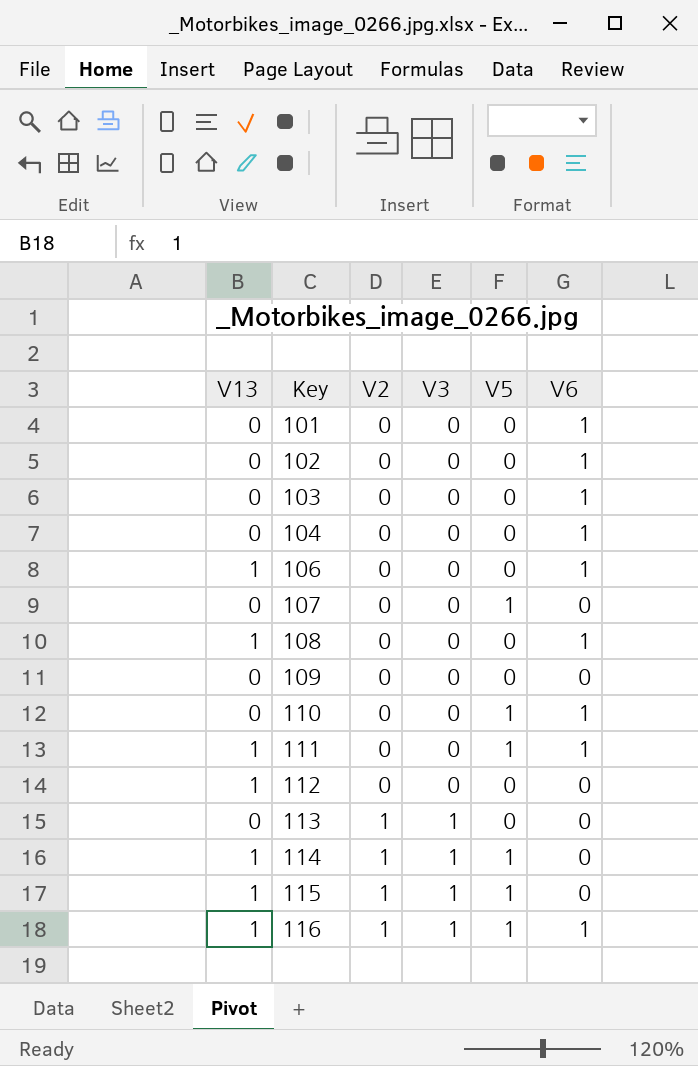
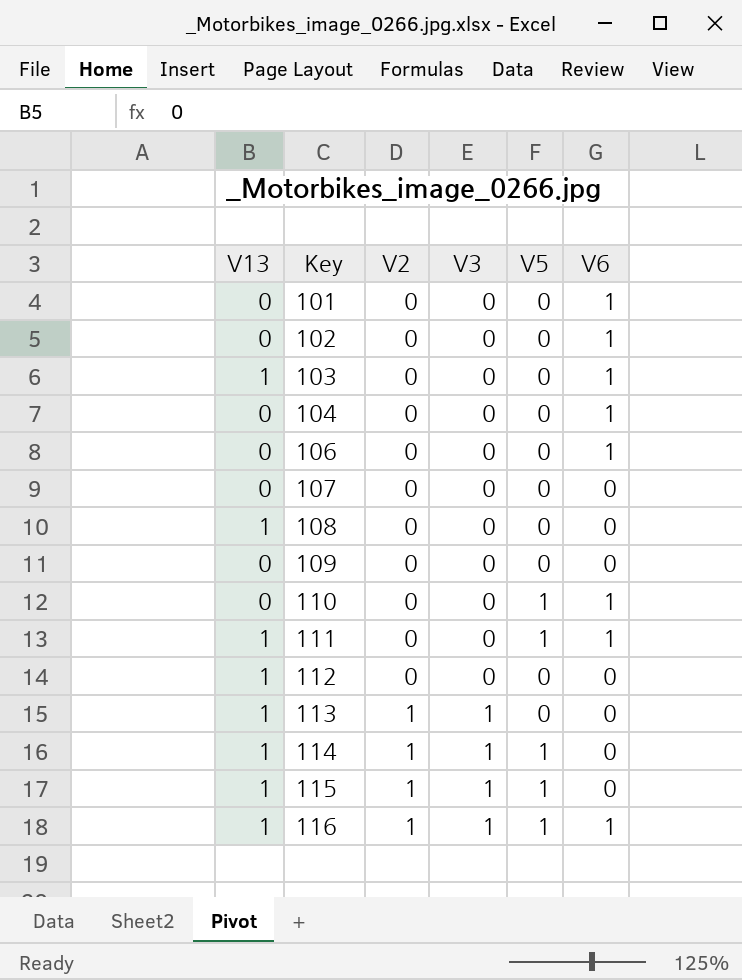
103 | V13: 0 -> 1
106 | V13: 1 -> 0
107 | V5: 1 -> 0
108 | V6: 1 -> 0
113 | V13: 0 -> 1

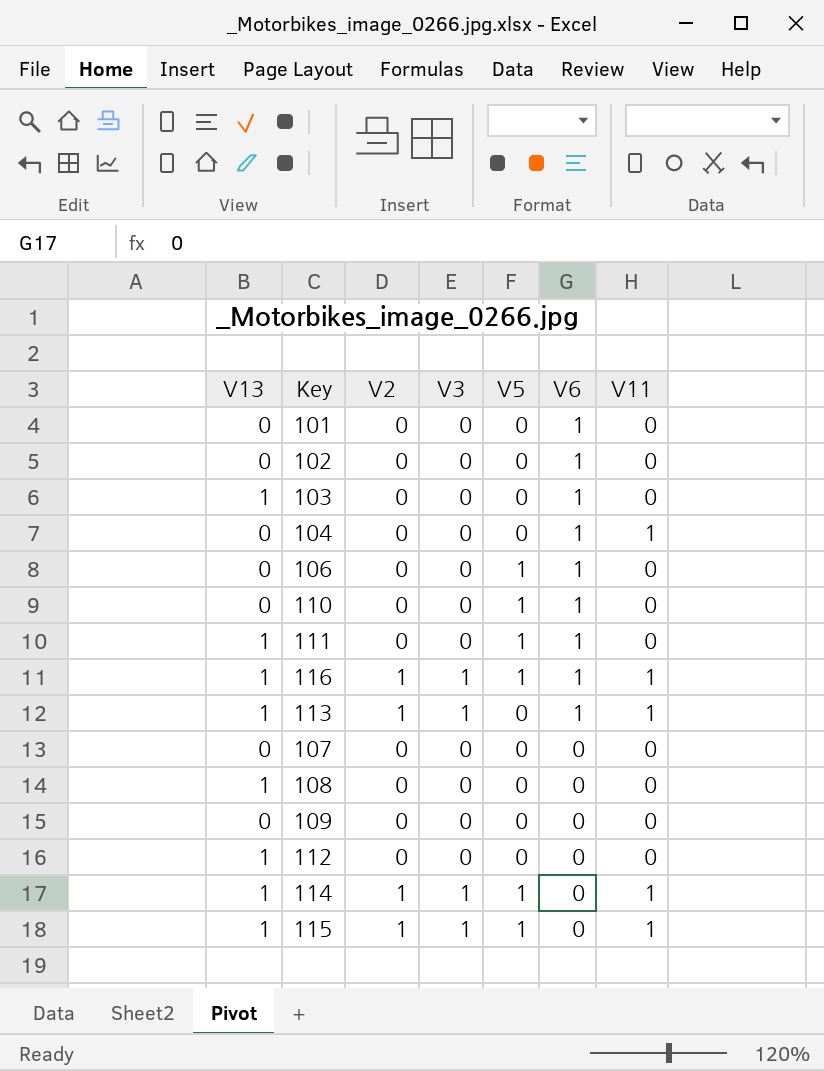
row order: Key ascending -> V6 descending
column V11 | position: none -> 7
106 | V5: 0 -> 1
113 | V6: 0 -> 1

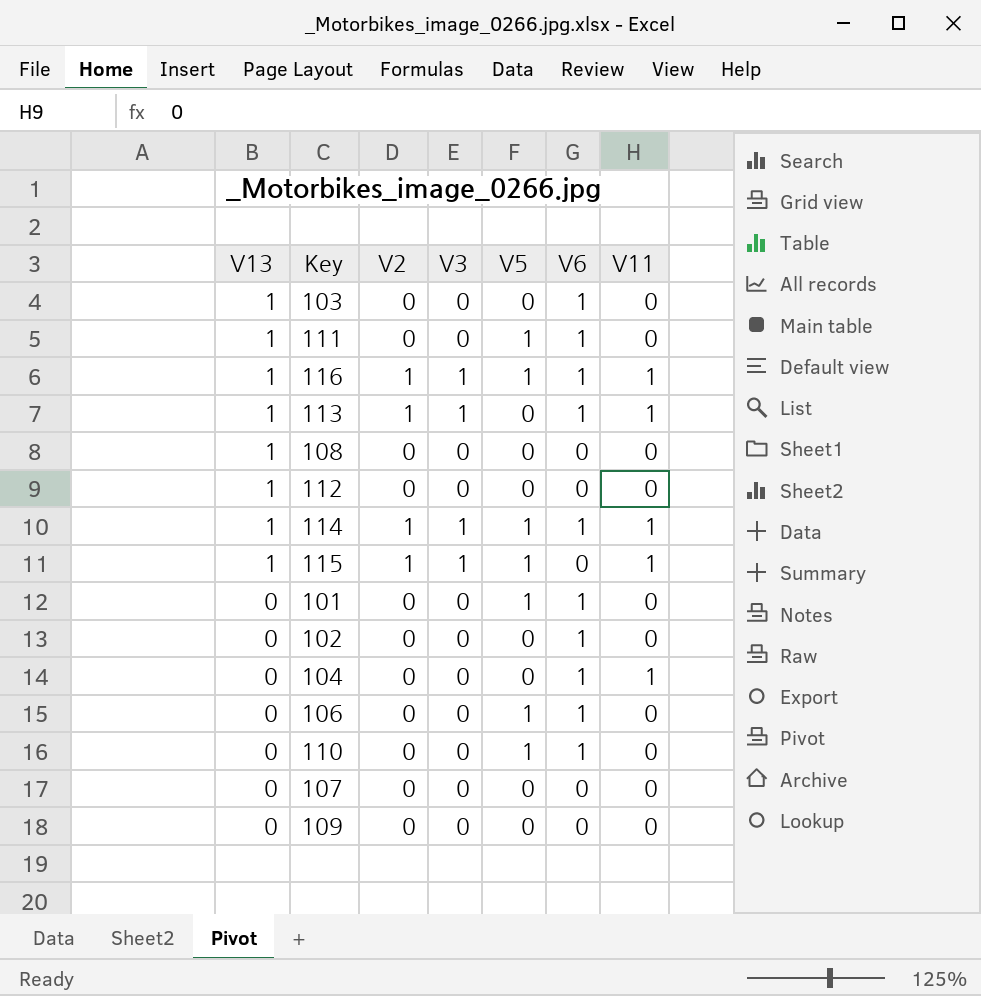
row order: V6 descending -> V13 descending
114 | V6: 0 -> 1
101 | V5: 0 -> 1

